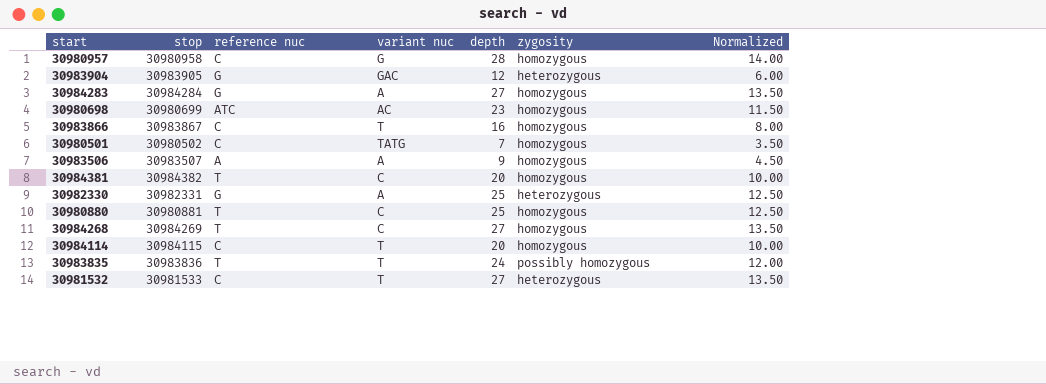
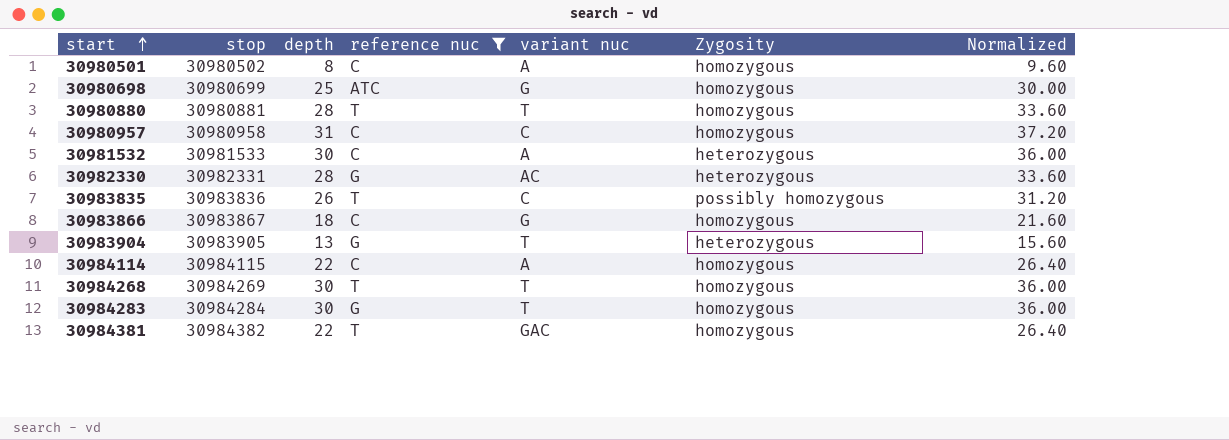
filter: none -> reference nuc != A
row order: none -> start ascending
column depth | position: 5 -> 3
column name: zygosity -> Zygosity
column Normalized | formula: [depth] * 0.5 -> [depth] * 1.2
30980501 | depth: 7 -> 8
30980501 | variant nuc: TATG -> A
30980698 | depth: 23 -> 25
30980698 | variant nuc: AC -> G
30980880 | depth: 25 -> 28
30980880 | variant nuc: C -> T
30980957 | depth: 28 -> 31
30980957 | variant nuc: G -> C
30981532 | depth: 27 -> 30
30981532 | variant nuc: T -> A
30982330 | depth: 25 -> 28
30982330 | variant nuc: A -> AC
30983835 | depth: 24 -> 26
30983835 | variant nuc: T -> C
30983866 | depth: 16 -> 18
30983866 | variant nuc: T -> G
30983904 | depth: 12 -> 13
30983904 | variant nuc: GAC -> T
30984114 | depth: 20 -> 22
30984114 | variant nuc: T -> A
30984268 | depth: 27 -> 30
30984268 | variant nuc: C -> T
30984283 | depth: 27 -> 30
30984283 | variant nuc: A -> T
30984381 | depth: 20 -> 22
30984381 | variant nuc: C -> GAC

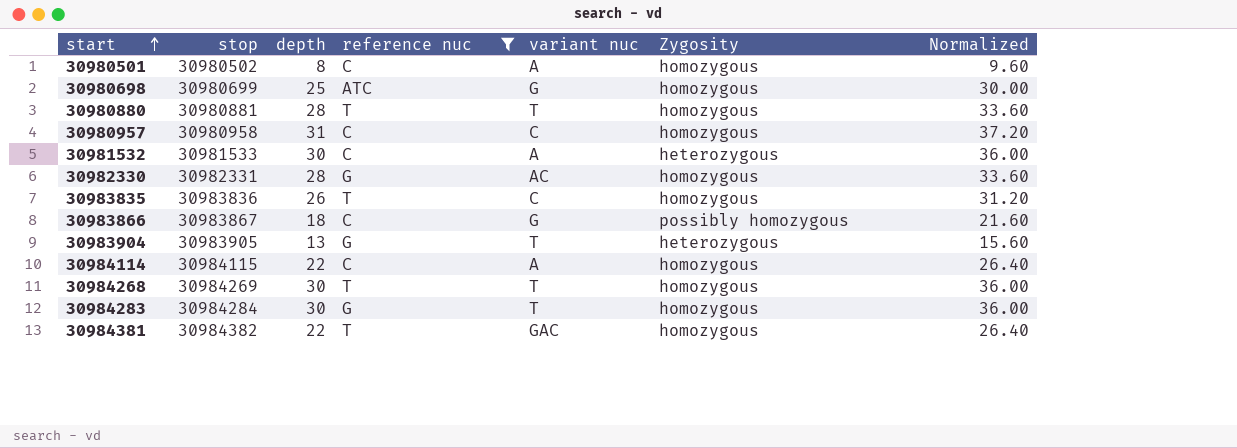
30982330 | Zygosity: heterozygous -> homozygous
30983835 | Zygosity: possibly homozygous -> homozygous
30983866 | Zygosity: homozygous -> possibly homozygous

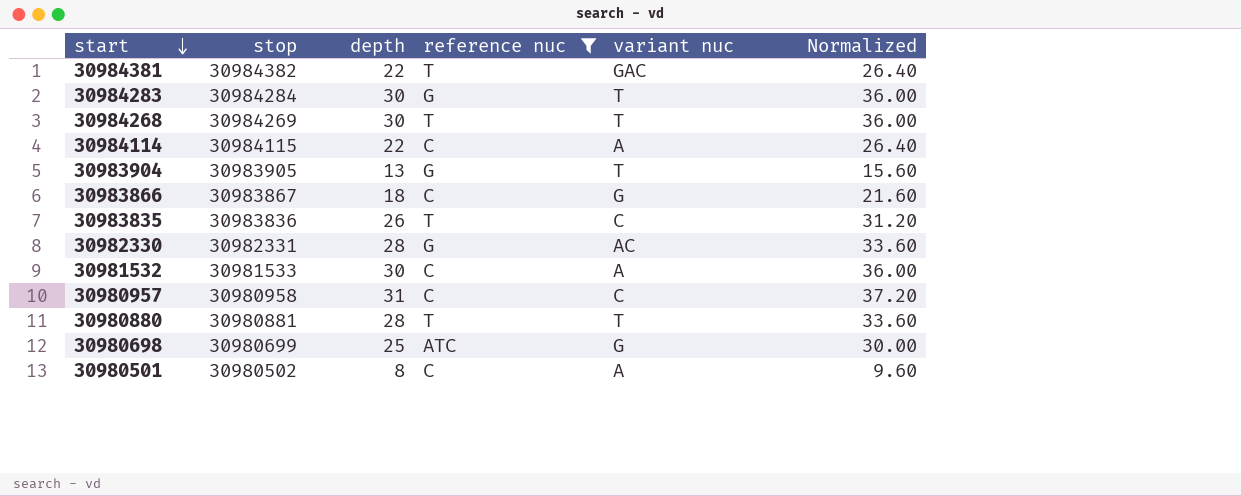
row order: start ascending -> start descending
column Zygosity | position: 6 -> none

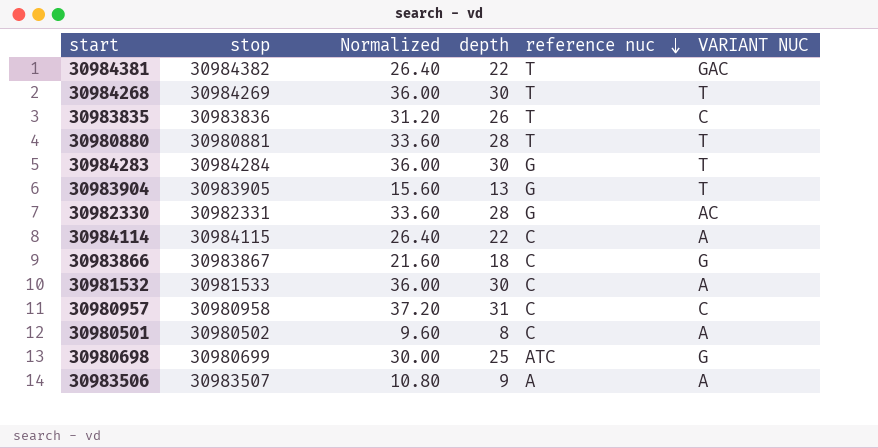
filter: reference nuc != A -> none
row order: start descending -> reference nuc descending
column Normalized | position: 6 -> 3
column name: variant nuc -> VARIANT NUC

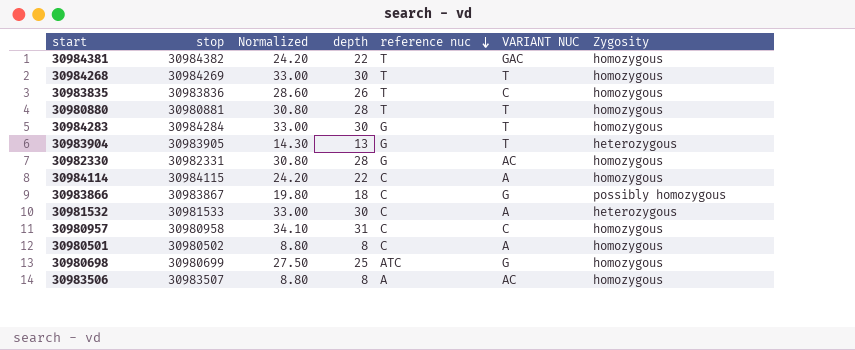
column Normalized | formula: [depth] * 1.2 -> [depth] * 1.1
column Zygosity | position: none -> 7
30983506 | depth: 9 -> 8
30983506 | VARIANT NUC: A -> AC

